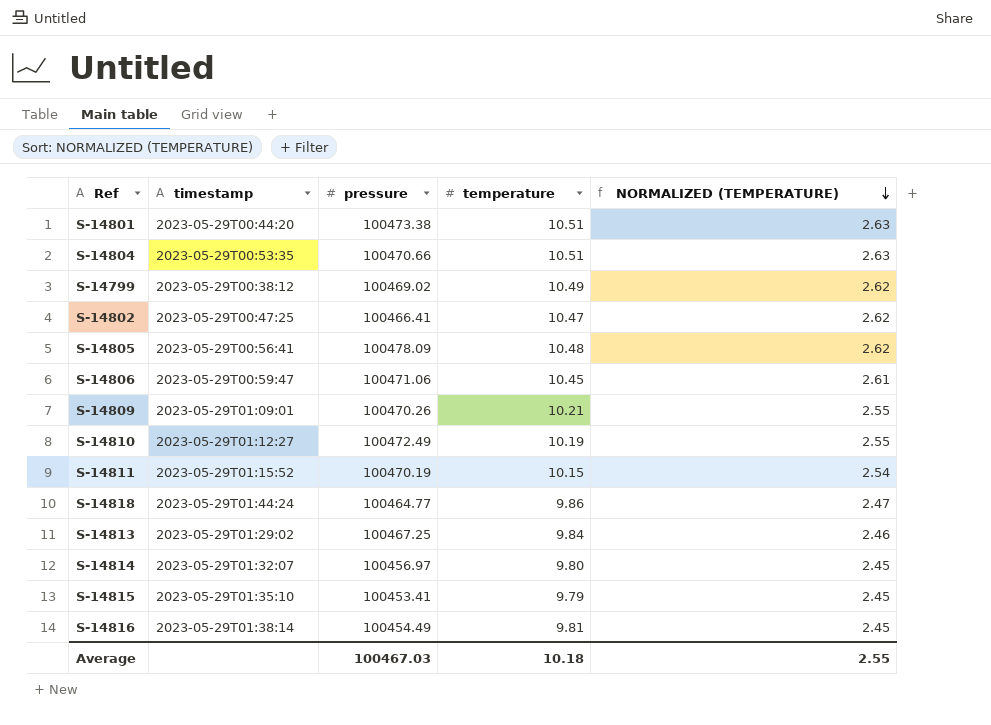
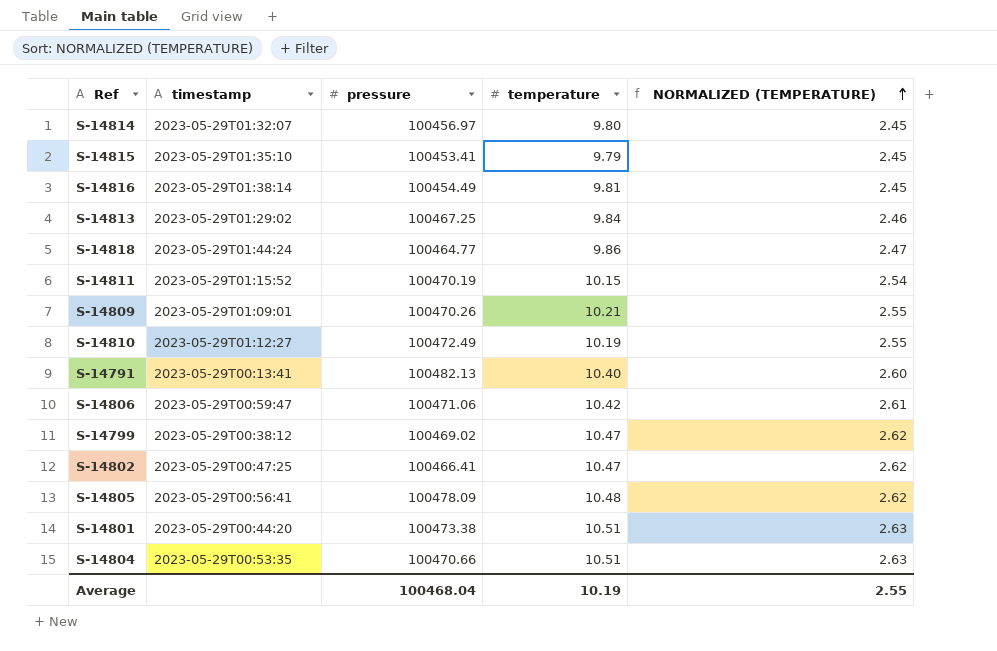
row order: NORMALIZED (TEMPERATURE) descending -> NORMALIZED (TEMPERATURE) ascending
row S-14791: none -> 2023-05-29T00:13:41 | 100482.13 | 10.40 | 2.60
S-14806 | temperature: 10.45 -> 10.42
S-14799 | temperature: 10.49 -> 10.47
Average | pressure: 100467.03 -> 100468.04
Average | temperature: 10.18 -> 10.19

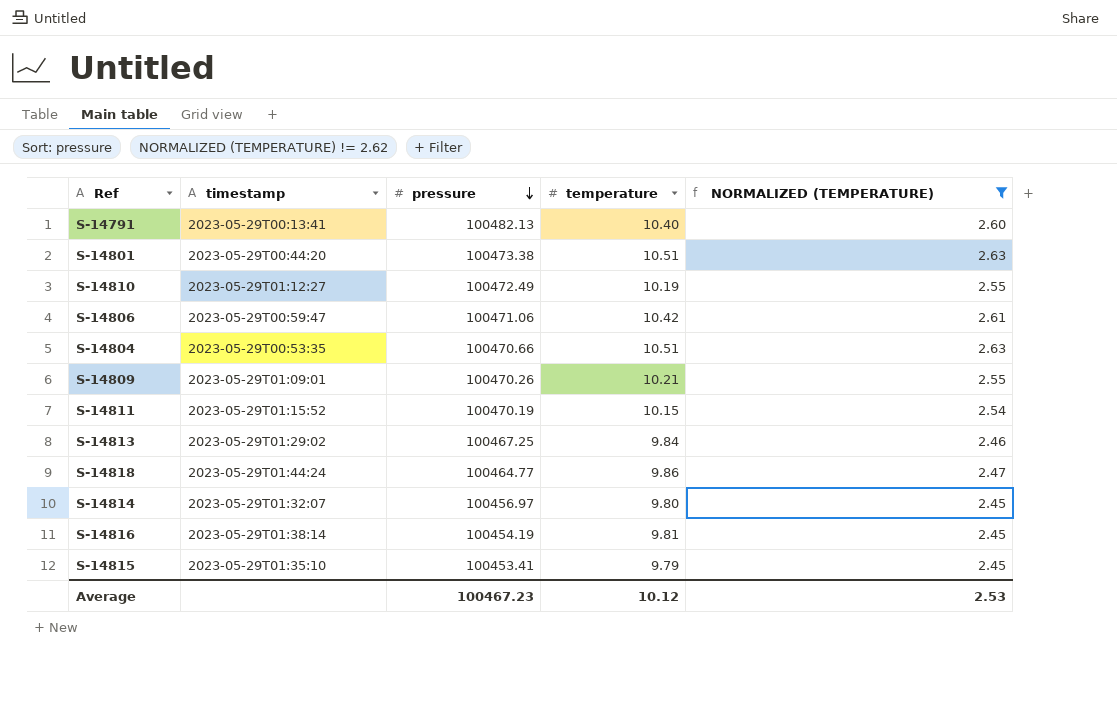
filter: none -> NORMALIZED (TEMPERATURE) != 2.62
row order: NORMALIZED (TEMPERATURE) ascending -> pressure descending
S-14816 | pressure: 100454.49 -> 100454.19
Average | pressure: 100468.04 -> 100467.23
Average | temperature: 10.19 -> 10.12
Average | NORMALIZED (TEMPERATURE): 2.55 -> 2.53

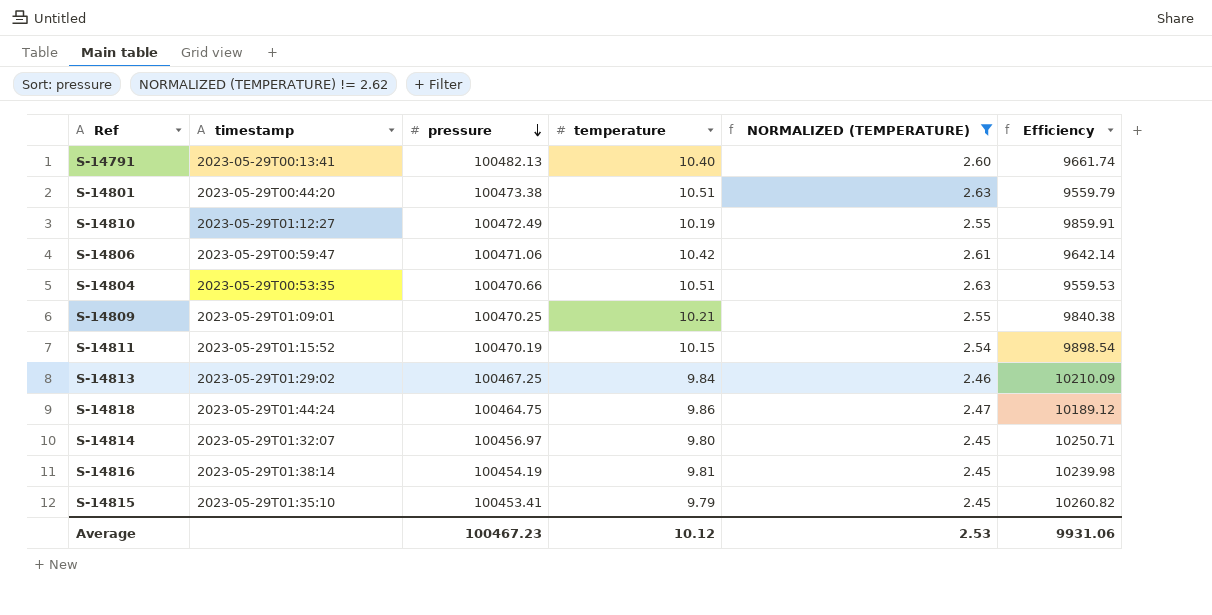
column Efficiency | formula: none -> [pressure] / [temperature]
S-14809 | pressure: 100470.26 -> 100470.25
S-14818 | pressure: 100464.77 -> 100464.75

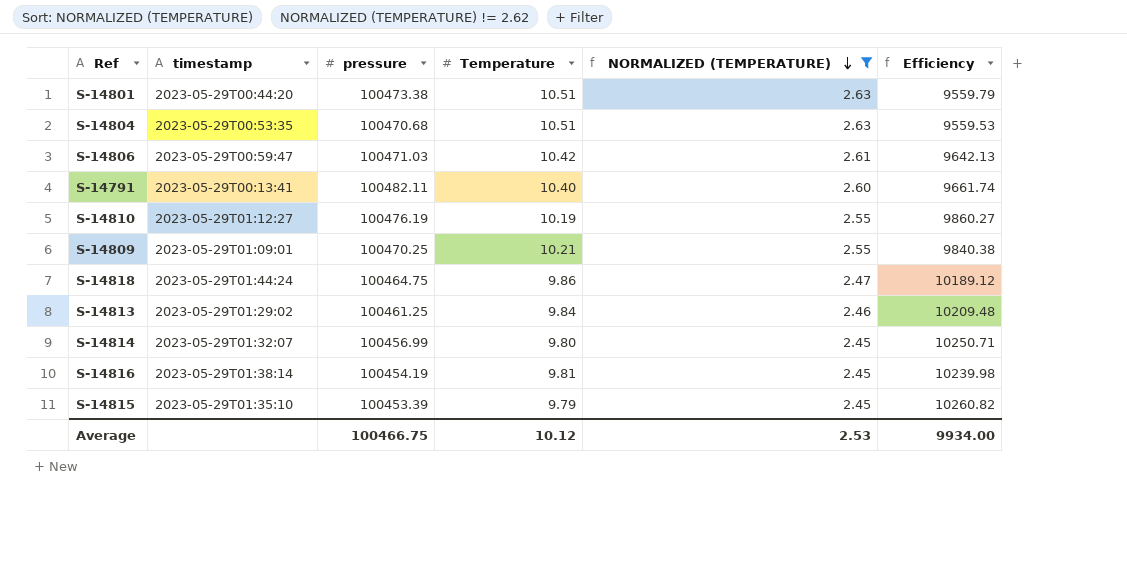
row order: pressure descending -> NORMALIZED (TEMPERATURE) descending
column name: temperature -> Temperature
row S-14811: 2023-05-29T01:15:52 | 100470.19 | 10.15 | 2.54 | 9898.54 -> none
S-14804 | pressure: 100470.66 -> 100470.68
S-14806 | pressure: 100471.06 -> 100471.03
S-14806 | Efficiency: 9642.14 -> 9642.13
S-14791 | pressure: 100482.13 -> 100482.11
S-14810 | pressure: 100472.49 -> 100476.19
S-14810 | Efficiency: 9859.91 -> 9860.27
S-14813 | pressure: 100467.25 -> 100461.25
S-14813 | Efficiency: 10210.09 -> 10209.48
S-14814 | pressure: 100456.97 -> 100456.99
S-14815 | pressure: 100453.41 -> 100453.39
Average | pressure: 100467.23 -> 100466.75
Average | Efficiency: 9931.06 -> 9934.00

